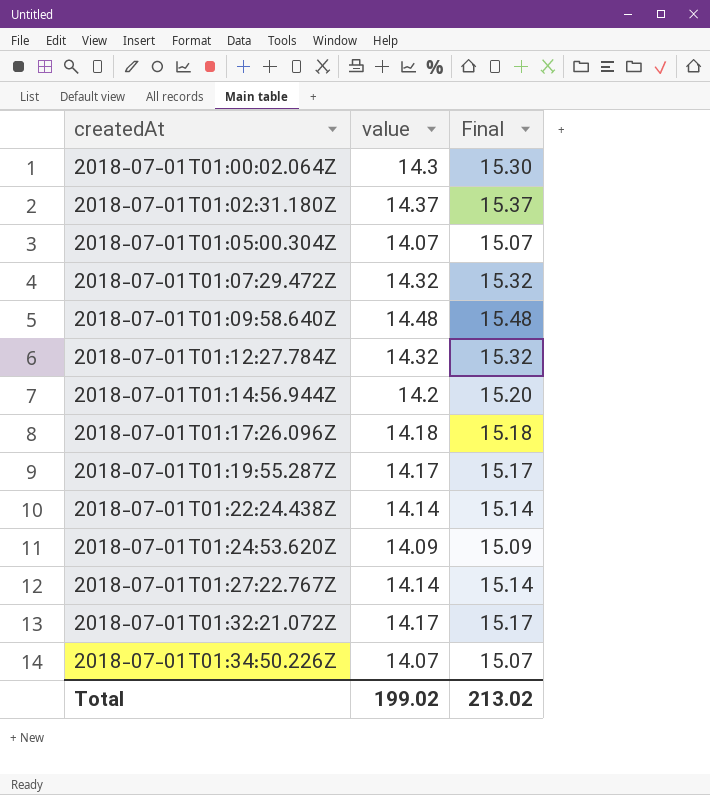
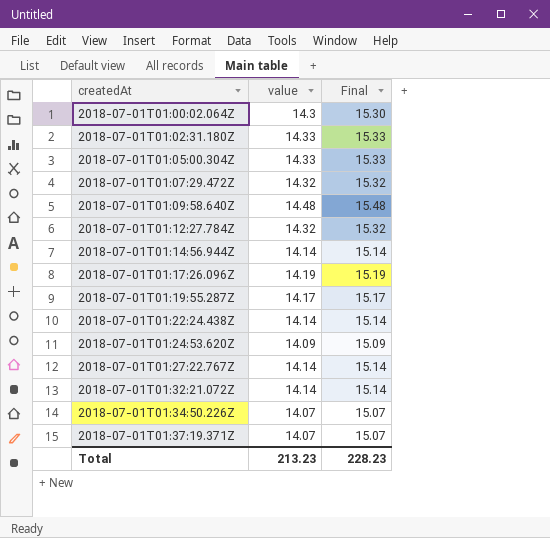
2018-07-01T01:02:31.180Z | value: 14.37 -> 14.33
2018-07-01T01:02:31.180Z | Final: 15.37 -> 15.33
2018-07-01T01:05:00.304Z | value: 14.07 -> 14.33
2018-07-01T01:05:00.304Z | Final: 15.07 -> 15.33
2018-07-01T01:14:56.944Z | value: 14.2 -> 14.14
2018-07-01T01:14:56.944Z | Final: 15.20 -> 15.14
2018-07-01T01:17:26.096Z | value: 14.18 -> 14.19
2018-07-01T01:17:26.096Z | Final: 15.18 -> 15.19
2018-07-01T01:32:21.072Z | value: 14.17 -> 14.14
2018-07-01T01:32:21.072Z | Final: 15.17 -> 15.14
row 2018-07-01T01:37:19.371Z: none -> 14.07 | 15.07
Total | value: 199.02 -> 213.23
Total | Final: 213.02 -> 228.23

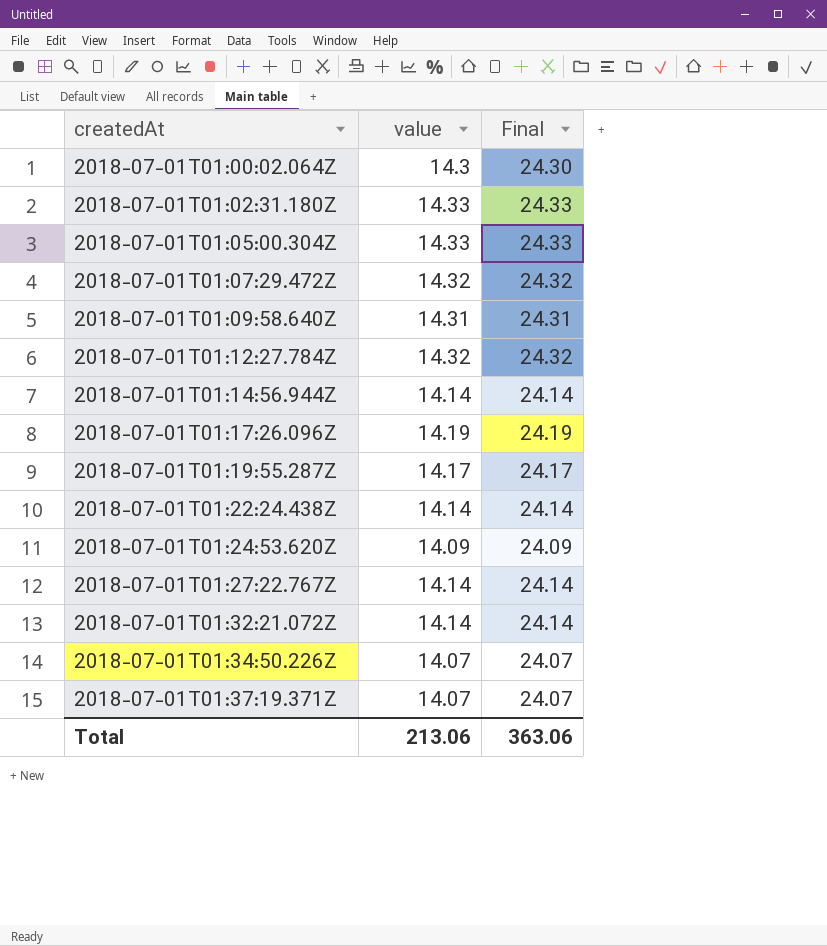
column Final | formula: [value] + 1 -> [value] + 10
2018-07-01T01:09:58.640Z | value: 14.48 -> 14.31
Total | value: 213.23 -> 213.06
Total | Final: 228.23 -> 363.06

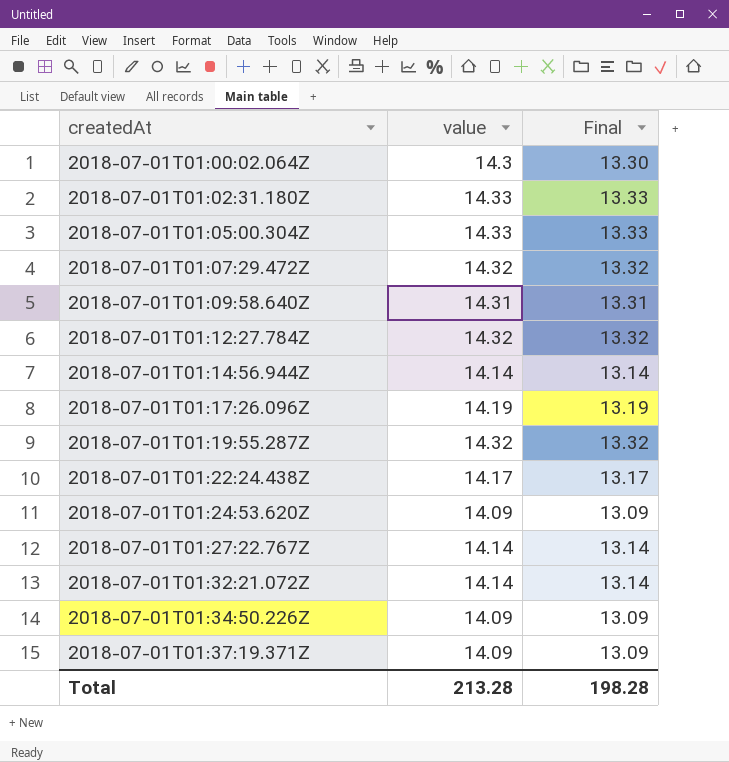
column Final | formula: [value] + 10 -> [value] - 1
2018-07-01T01:19:55.287Z | value: 14.17 -> 14.32
2018-07-01T01:22:24.438Z | value: 14.14 -> 14.17
2018-07-01T01:34:50.226Z | value: 14.07 -> 14.09
2018-07-01T01:37:19.371Z | value: 14.07 -> 14.09
Total | value: 213.06 -> 213.28
Total | Final: 363.06 -> 198.28

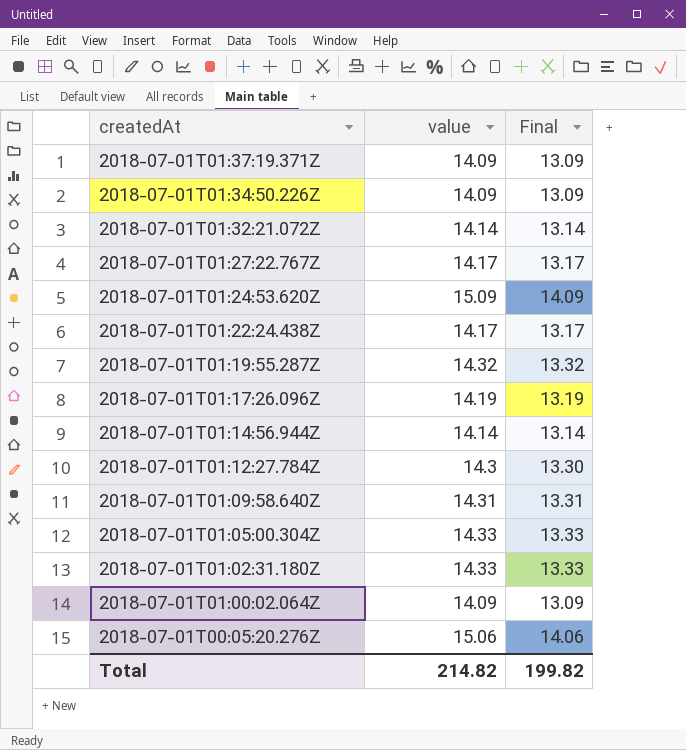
row order: createdAt ascending -> createdAt descending
row 2018-07-01T01:07:29.472Z: 14.32 | 13.32 -> none
2018-07-01T01:27:22.767Z | value: 14.14 -> 14.17
2018-07-01T01:27:22.767Z | Final: 13.14 -> 13.17
2018-07-01T01:24:53.620Z | value: 14.09 -> 15.09
2018-07-01T01:24:53.620Z | Final: 13.09 -> 14.09
2018-07-01T01:12:27.784Z | value: 14.32 -> 14.3
2018-07-01T01:12:27.784Z | Final: 13.32 -> 13.30
2018-07-01T01:00:02.064Z | value: 14.3 -> 14.09
2018-07-01T01:00:02.064Z | Final: 13.30 -> 13.09
row 2018-07-01T00:05:20.276Z: none -> 15.06 | 14.06
Total | value: 213.28 -> 214.82
Total | Final: 198.28 -> 199.82

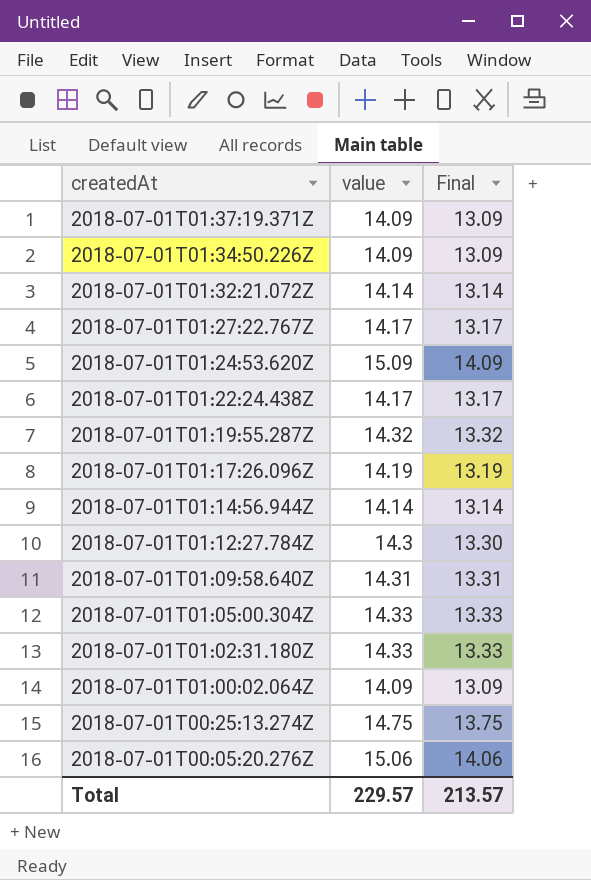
row 2018-07-01T00:25:13.274Z: none -> 14.75 | 13.75
Total | value: 214.82 -> 229.57
Total | Final: 199.82 -> 213.57

